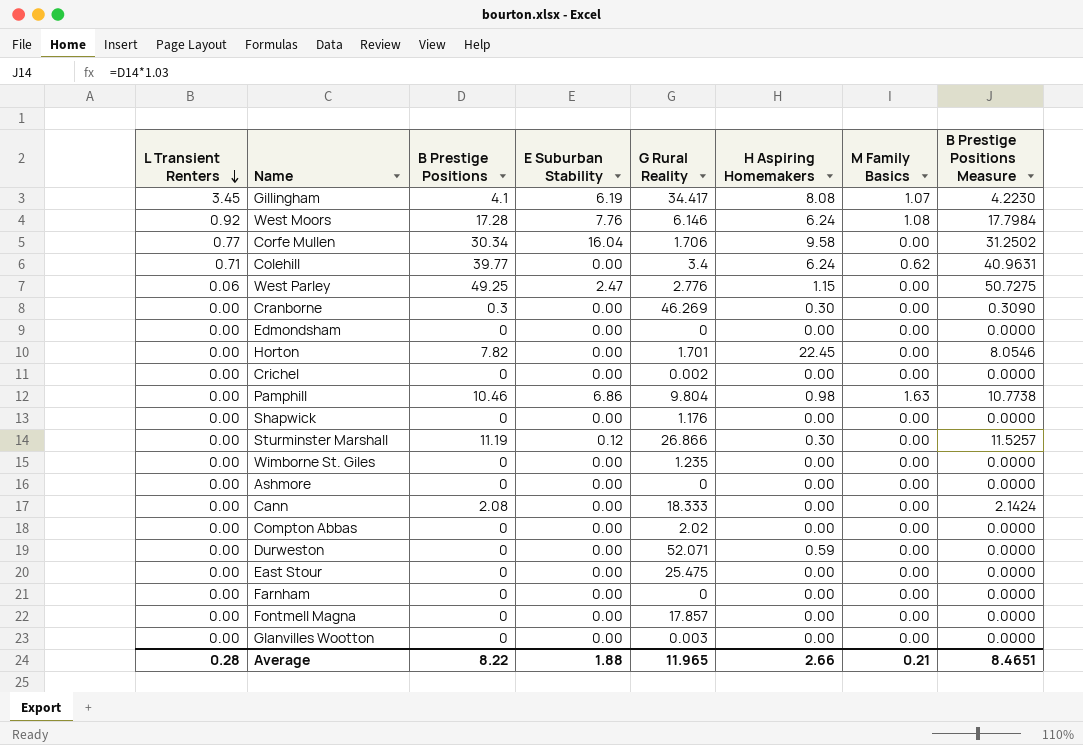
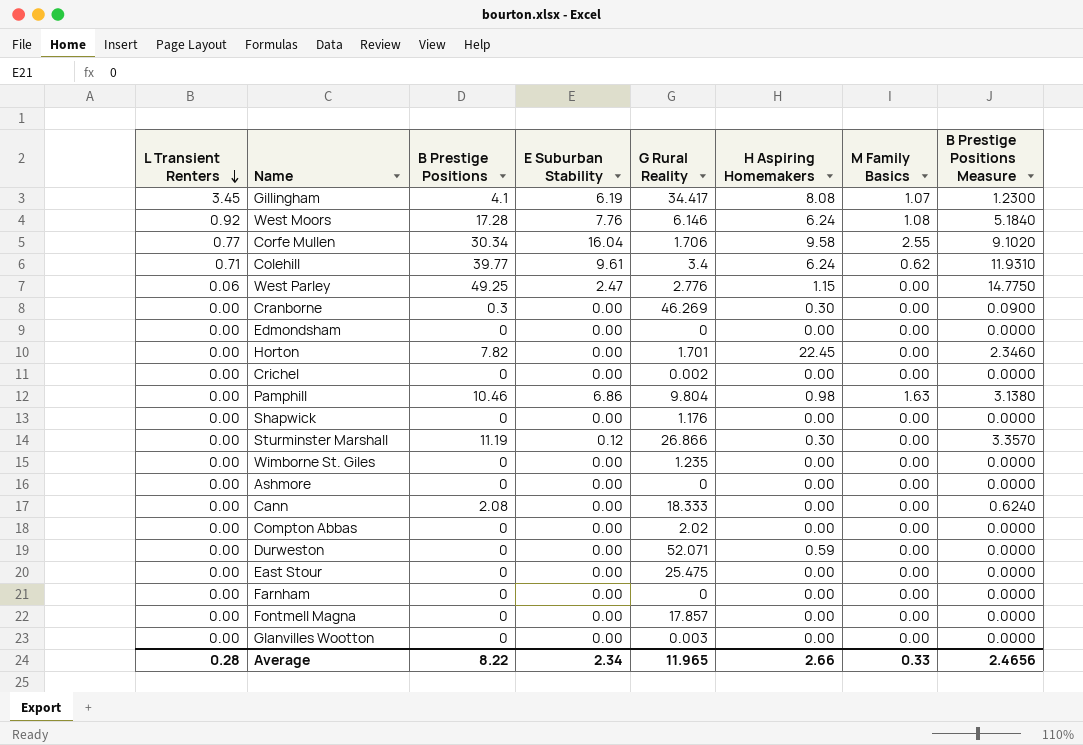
column B Prestige Positions Measure | formula: [B Prestige Positions] * 1.03 -> [B Prestige Positions] * 0.3
Corfe Mullen | M Family Basics: 0.00 -> 2.55
Colehill | E Suburban Stability: 0.00 -> 9.61
Average | E Suburban Stability: 1.88 -> 2.34
Average | M Family Basics: 0.21 -> 0.33
Average | B Prestige Positions Measure: 8.4651 -> 2.4656

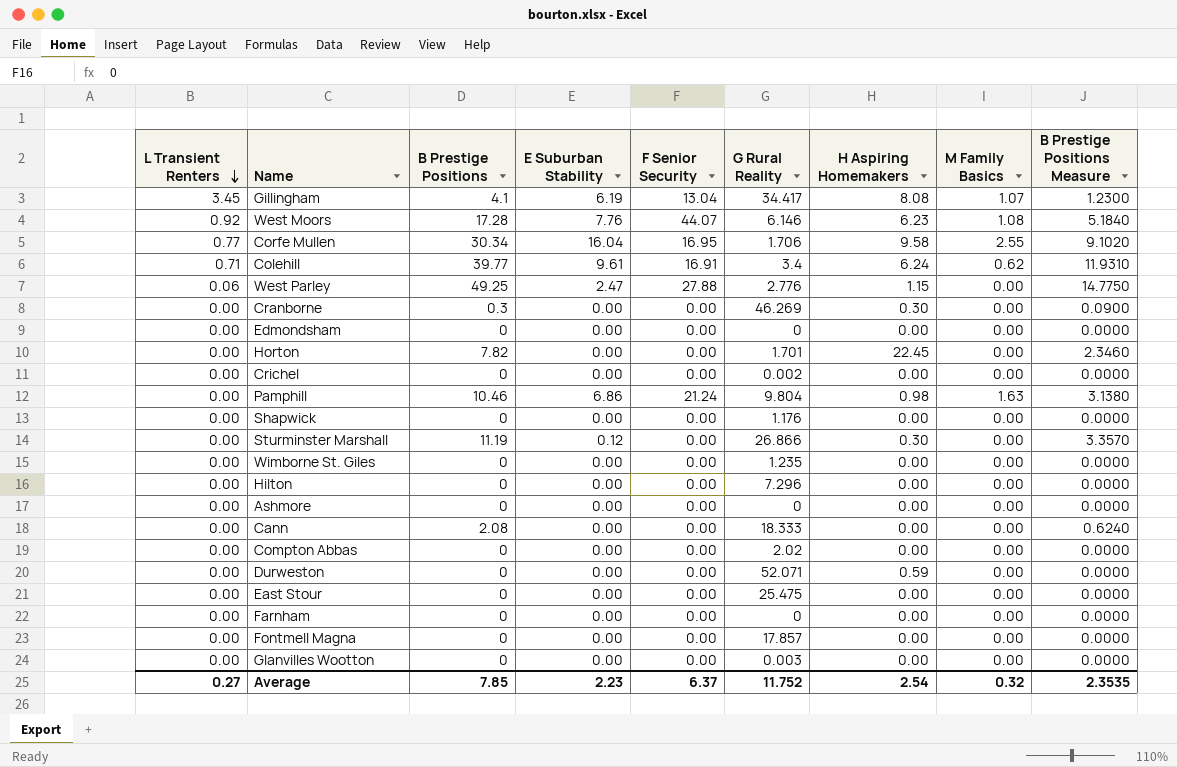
column F Senior Security | position: none -> 5
West Moors | H Aspiring Homemakers: 6.24 -> 6.23
row Hilton: none -> 0.00 | 0 | 0.00 | 0.00 | 7.296 | 0.00 | 0.00 | 0.0000
Average | L Transient Renters: 0.28 -> 0.27
Average | B Prestige Positions: 8.22 -> 7.85
Average | E Suburban Stability: 2.34 -> 2.23
Average | G Rural Reality: 11.965 -> 11.752
Average | H Aspiring Homemakers: 2.66 -> 2.54
Average | M Family Basics: 0.33 -> 0.32
Average | B Prestige Positions Measure: 2.4656 -> 2.3535

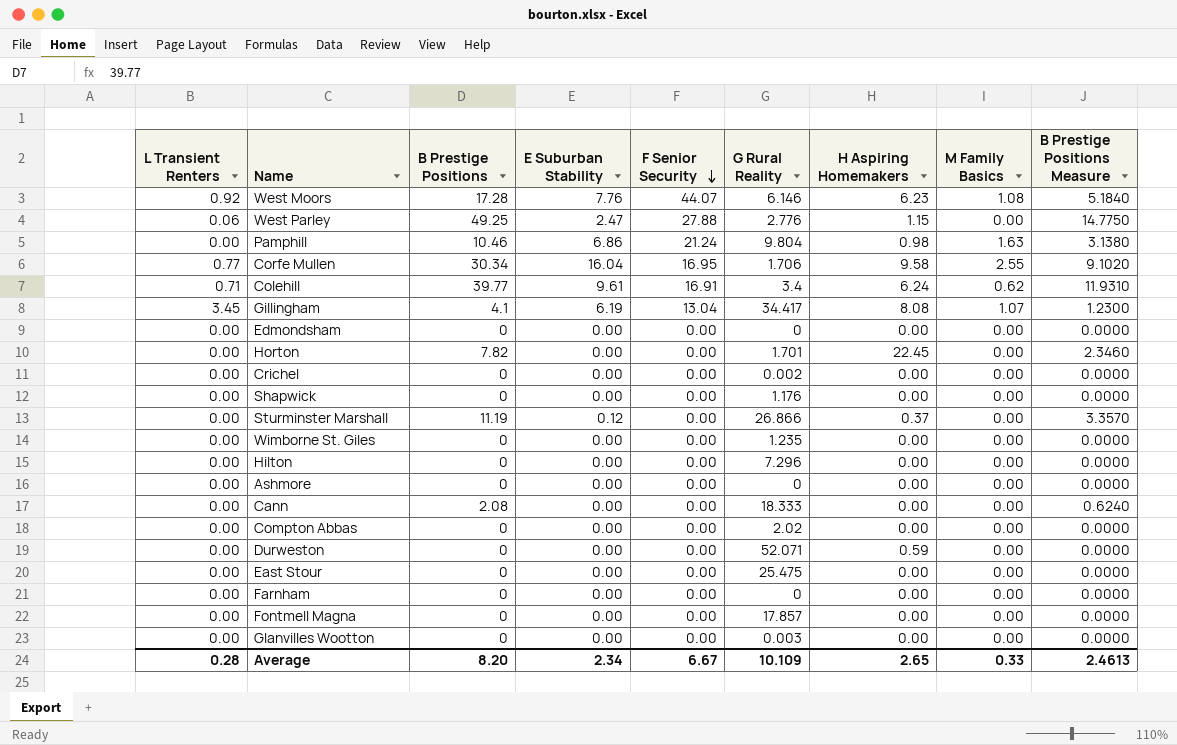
row order: L Transient Renters descending -> F Senior Security descending
row Cranborne: 0.00 | 0.3 | 0.00 | 0.00 | 46.269 | 0.30 | 0.00 | 0.0900 -> none
Sturminster Marshall | H Aspiring Homemakers: 0.30 -> 0.37
Average | L Transient Renters: 0.27 -> 0.28
Average | B Prestige Positions: 7.85 -> 8.20
Average | E Suburban Stability: 2.23 -> 2.34
Average | F Senior Security: 6.37 -> 6.67
Average | G Rural Reality: 11.752 -> 10.109
Average | H Aspiring Homemakers: 2.54 -> 2.65
Average | M Family Basics: 0.32 -> 0.33
Average | B Prestige Positions Measure: 2.3535 -> 2.4613

